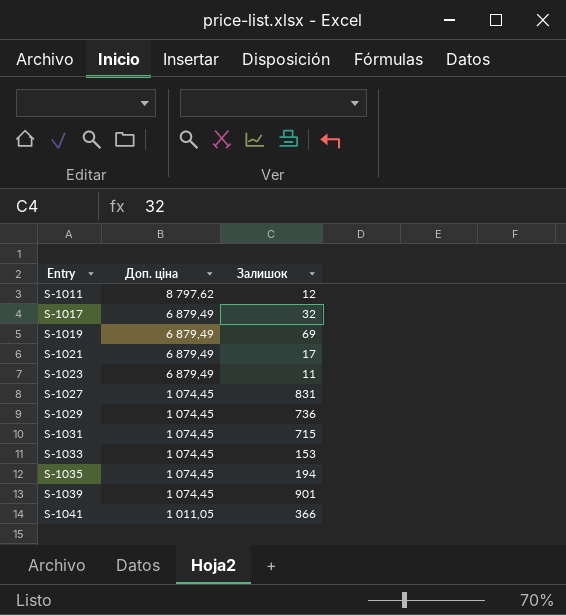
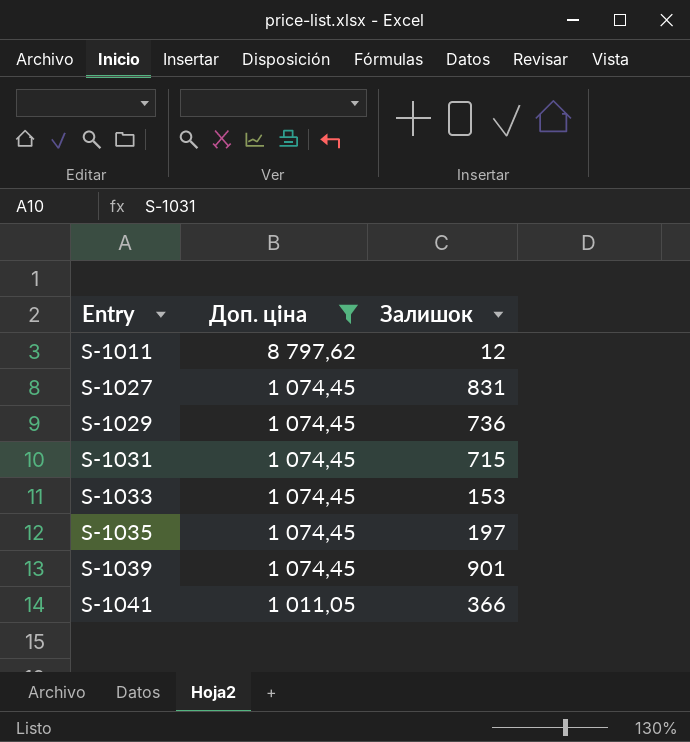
filter: none -> Доп. ціна != 6 879,49
S-1035 | Залишок: 194 -> 197

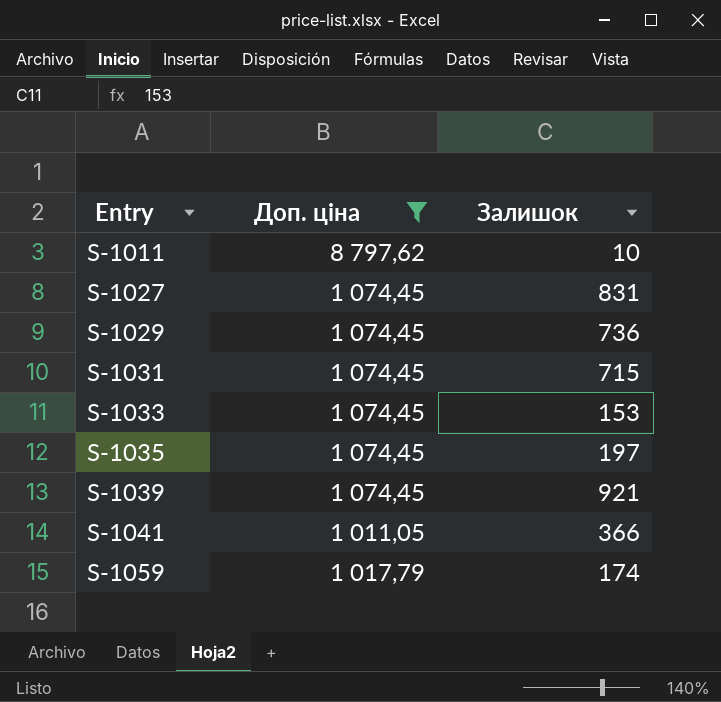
S-1011 | Залишок: 12 -> 10
S-1039 | Залишок: 901 -> 921
row S-1059: none -> 1 017,79 | 174

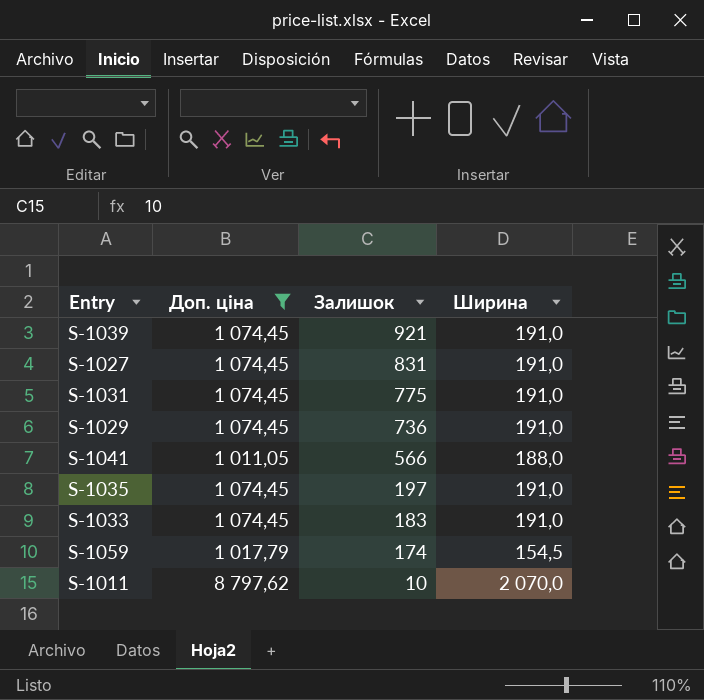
row order: Entry ascending -> Залишок descending
column Ширина | position: none -> 4
S-1031 | Залишок: 715 -> 775
S-1041 | Залишок: 366 -> 566
S-1033 | Залишок: 153 -> 183

